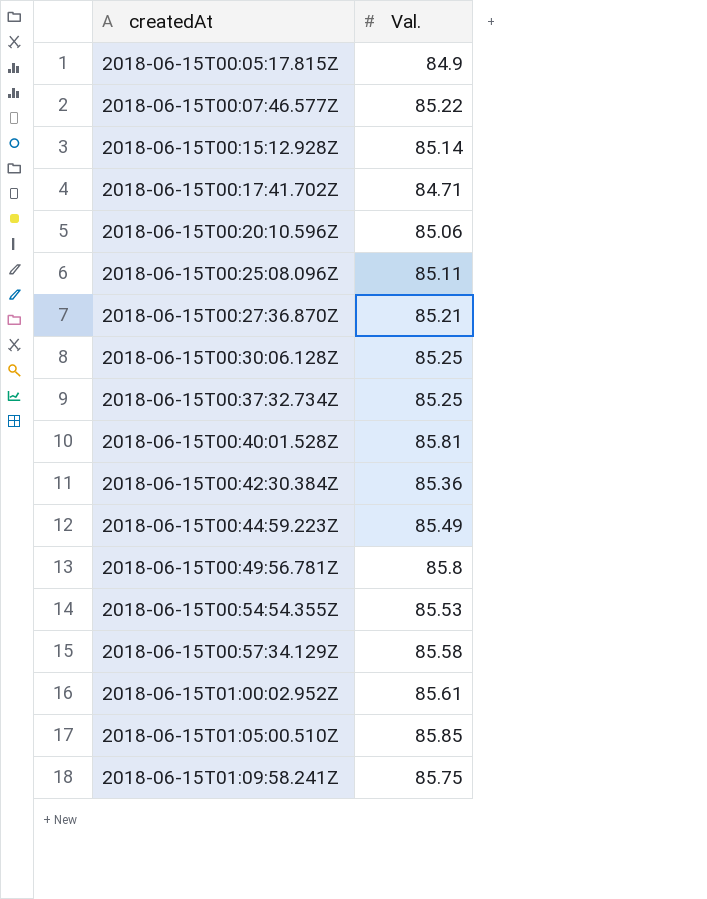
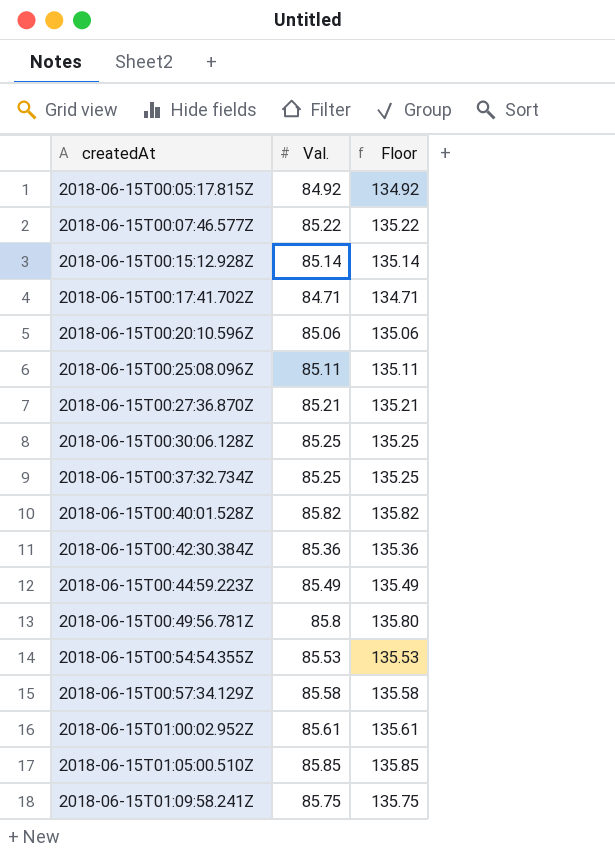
column Floor | formula: none -> [Val.] + 50
2018-06-15T00:05:17.815Z | Val.: 84.9 -> 84.92
2018-06-15T00:40:01.528Z | Val.: 85.81 -> 85.82

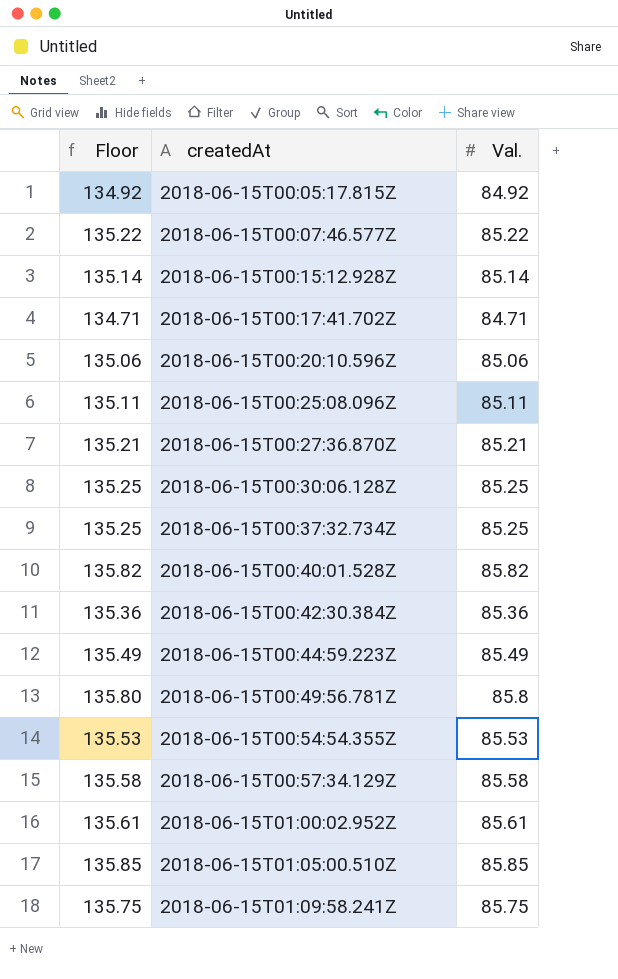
column Floor | position: 3 -> 1

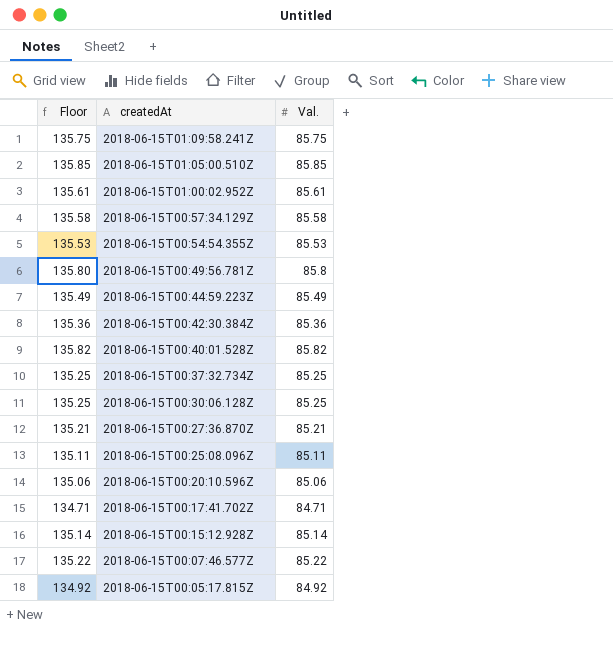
row order: createdAt ascending -> createdAt descending

